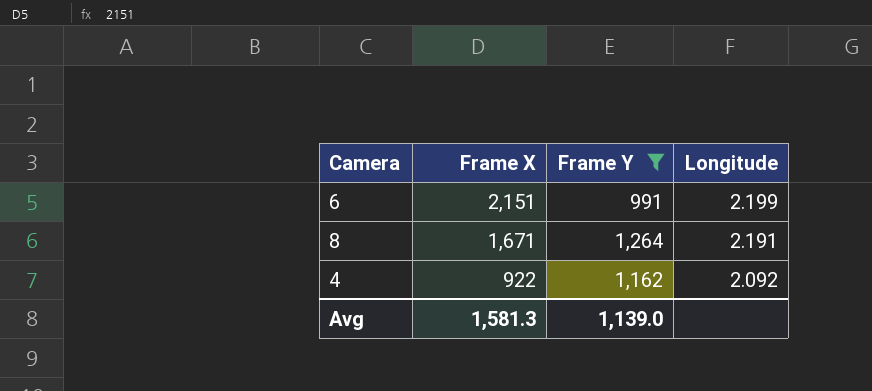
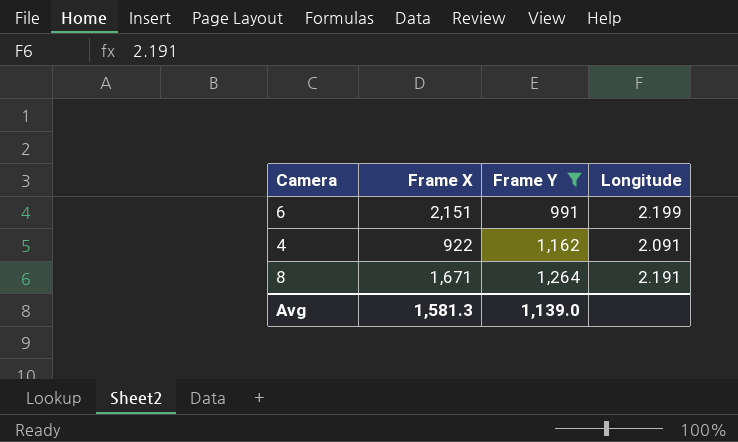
row order: Frame X descending -> Frame Y ascending
4 | Longitude: 2.092 -> 2.091

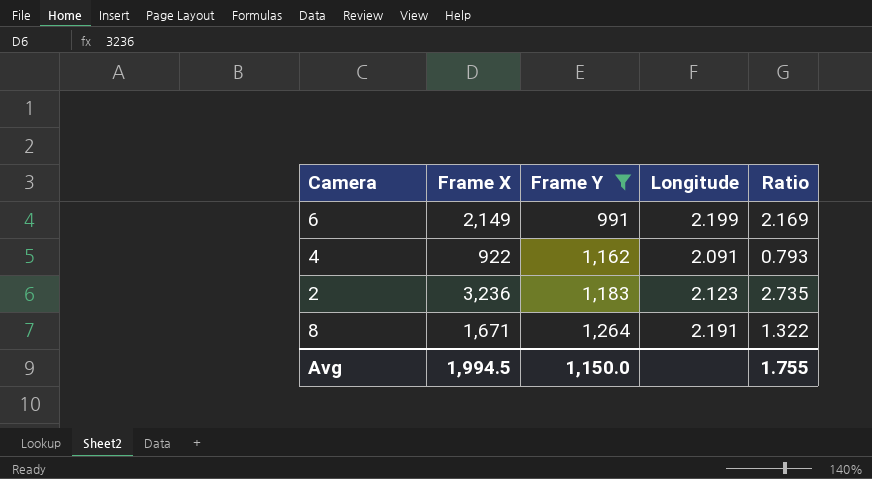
column Ratio | formula: none -> [Frame X] / [Frame Y]
6 | Frame X: 2,151 -> 2,149
row 2: none -> 3,236 | 1,183 | 2.123 | 2.735
Avg | Frame X: 1,581.3 -> 1,994.5
Avg | Frame Y: 1,139.0 -> 1,150.0

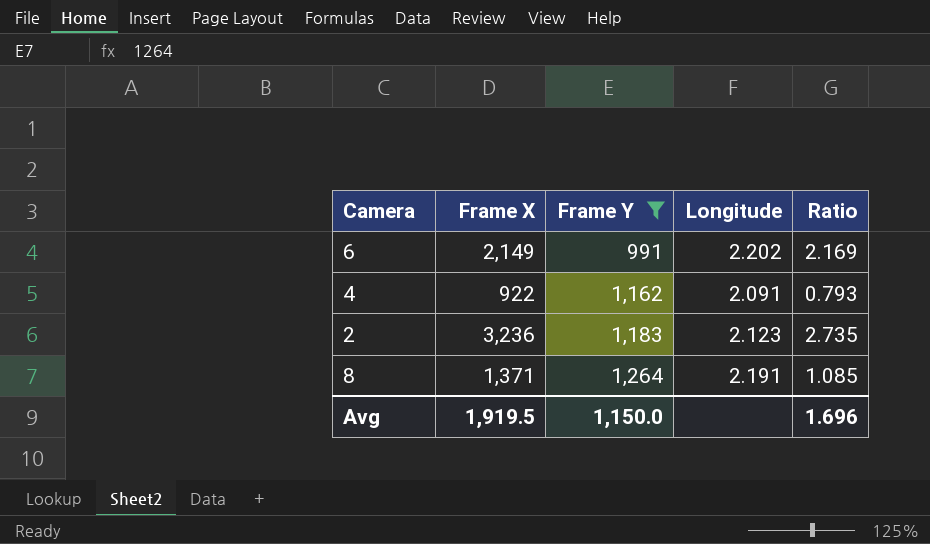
6 | Longitude: 2.199 -> 2.202
8 | Frame X: 1,671 -> 1,371
8 | Ratio: 1.322 -> 1.085
Avg | Frame X: 1,994.5 -> 1,919.5
Avg | Ratio: 1.755 -> 1.696

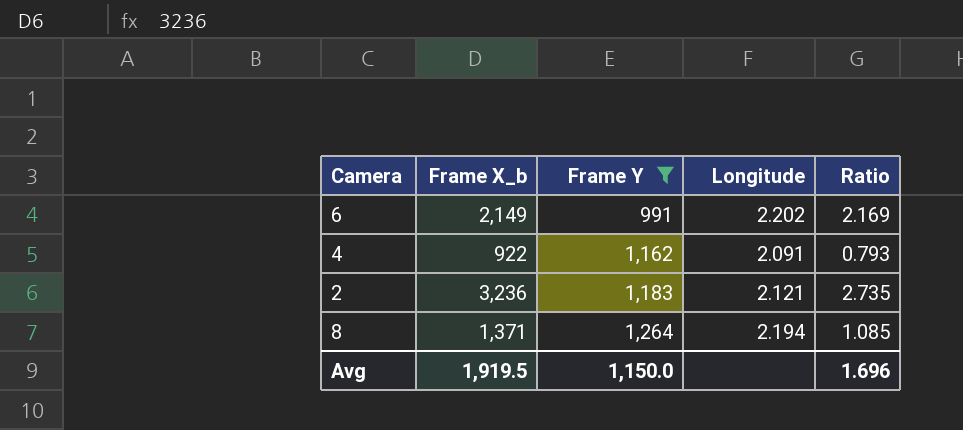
column name: Frame X -> Frame X_b
2 | Longitude: 2.123 -> 2.121
8 | Longitude: 2.191 -> 2.194

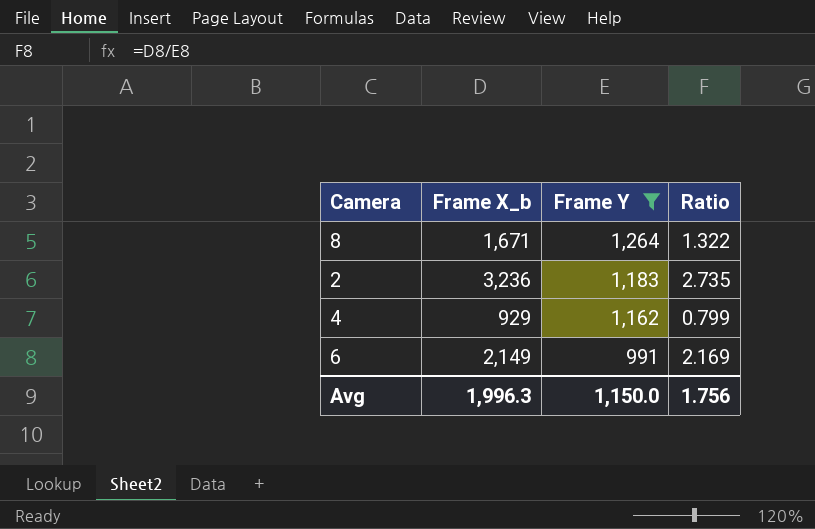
row order: Frame Y ascending -> Frame Y descending
column Longitude | position: 4 -> none
8 | Frame X_b: 1,371 -> 1,671
8 | Ratio: 1.085 -> 1.322
4 | Frame X_b: 922 -> 929
4 | Ratio: 0.793 -> 0.799
Avg | Frame X_b: 1,919.5 -> 1,996.3
Avg | Ratio: 1.696 -> 1.756

